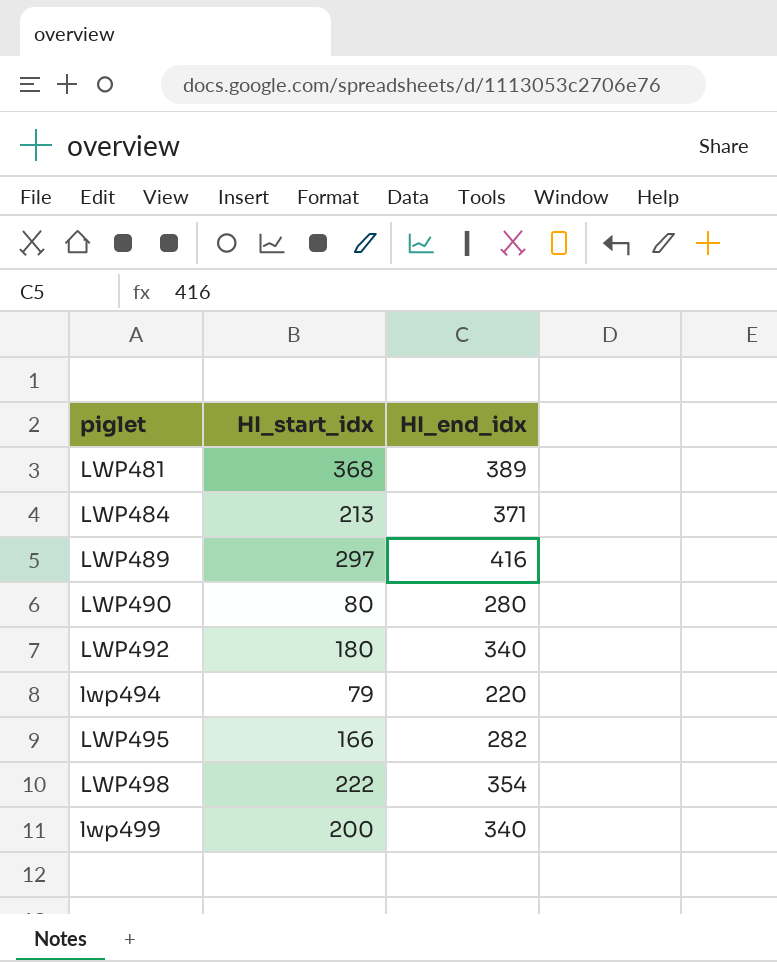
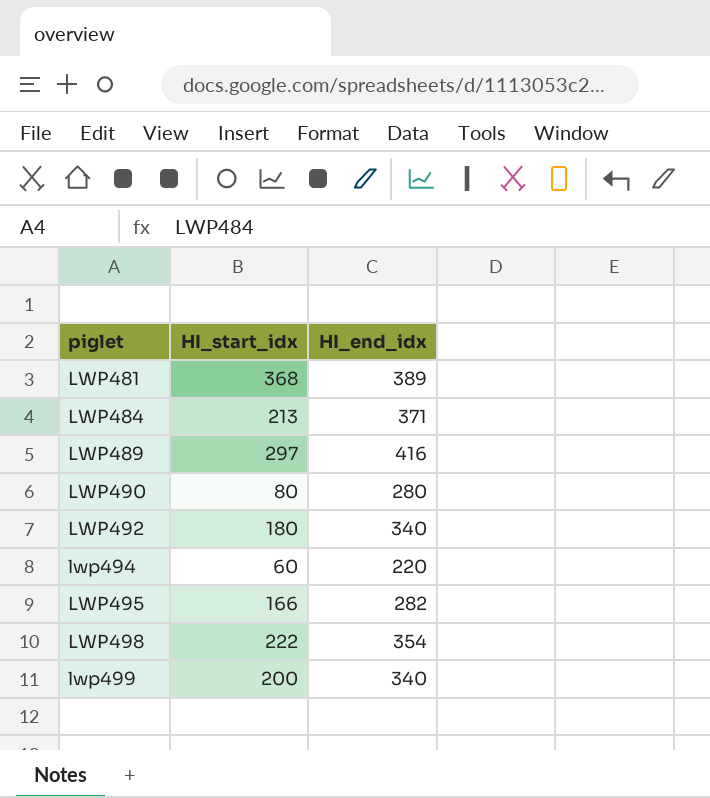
lwp494 | HI_start_idx: 79 -> 60

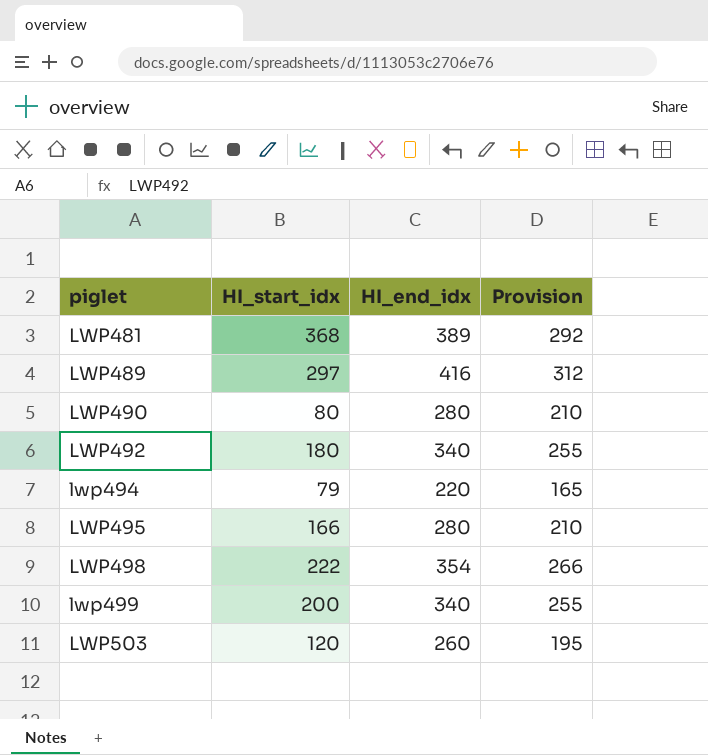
column Provision | formula: none -> [HI_end_idx] * 0.75
row LWP484: 213 | 371 -> none
lwp494 | HI_start_idx: 60 -> 79
LWP495 | HI_end_idx: 282 -> 280
row LWP503: none -> 120 | 260 | 195

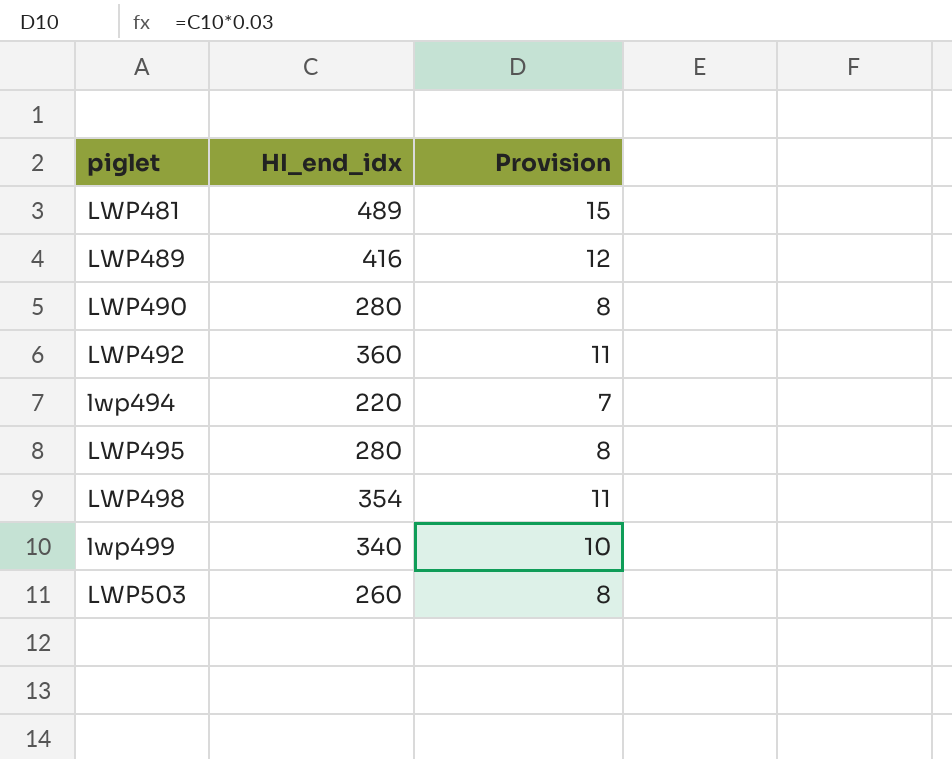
column HI_start_idx | position: 2 -> none
column Provision | formula: [HI_end_idx] * 0.75 -> [HI_end_idx] * 0.03
LWP481 | HI_end_idx: 389 -> 489
LWP492 | HI_end_idx: 340 -> 360

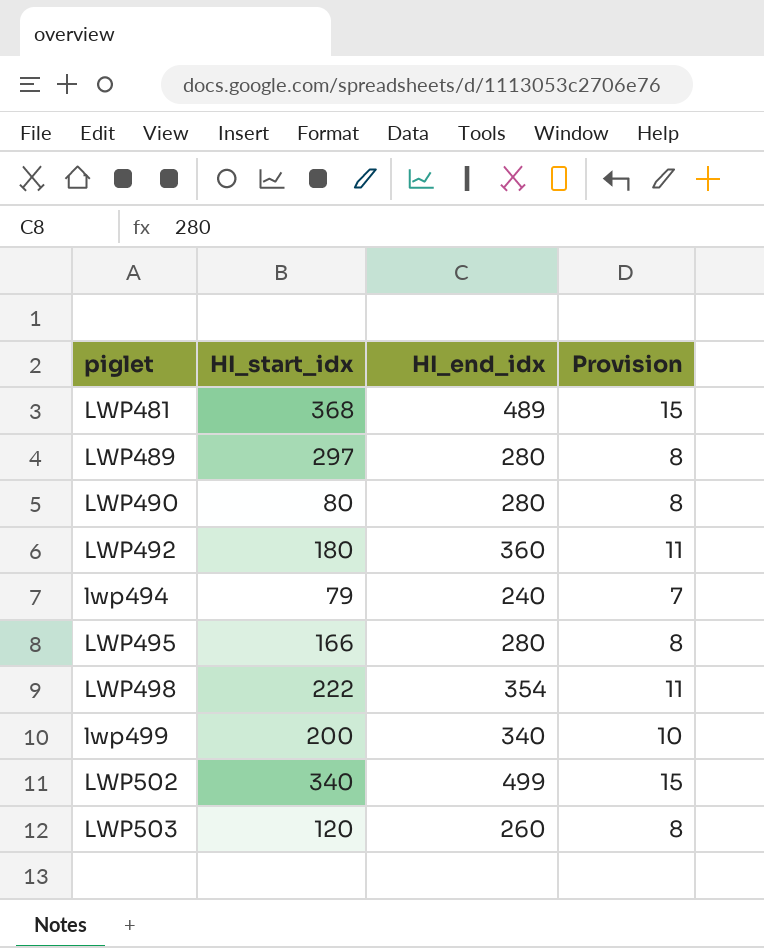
column HI_start_idx | position: none -> 2
LWP489 | HI_end_idx: 416 -> 280
LWP489 | Provision: 12 -> 8
lwp494 | HI_end_idx: 220 -> 240
row LWP502: none -> 340 | 499 | 15

